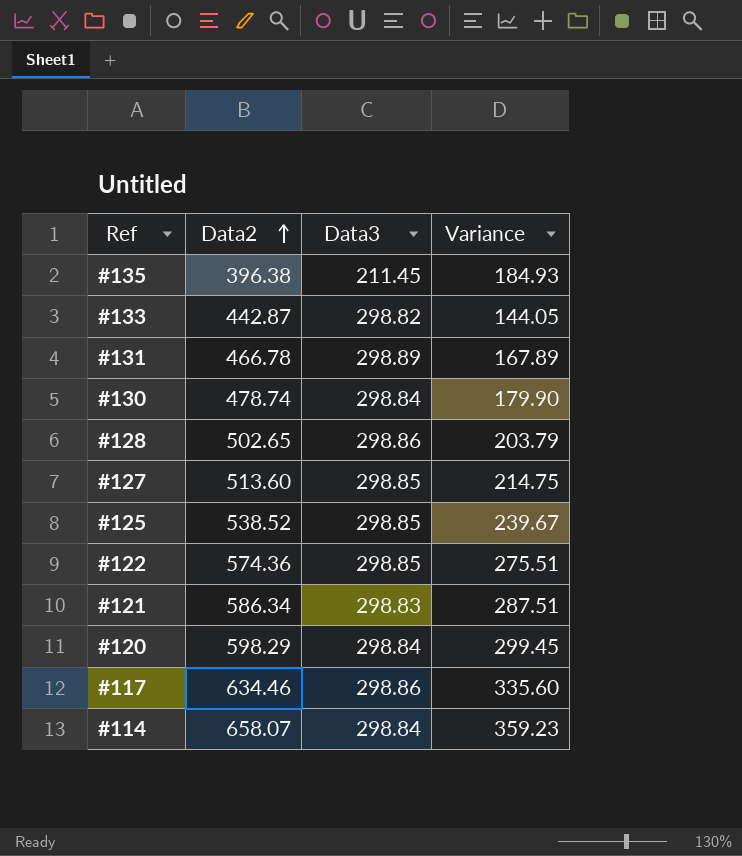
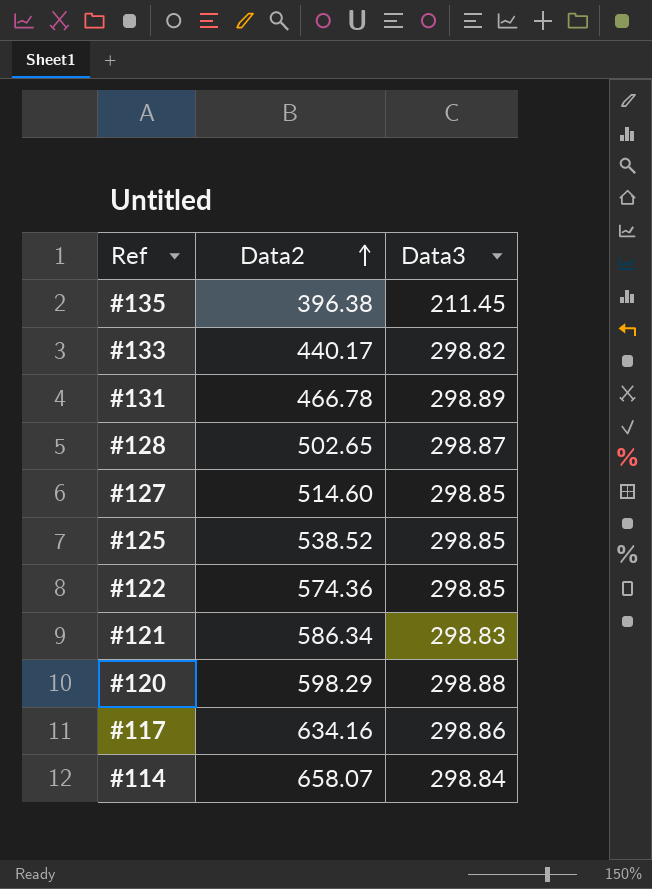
column Variance | formula: [Data2] - [Data3] -> none
row #130: 478.74 | 298.84 | 179.90 -> none
#133 | Data2: 442.87 -> 440.17
#128 | Data3: 298.86 -> 298.87
#127 | Data2: 513.60 -> 514.60
#120 | Data3: 298.84 -> 298.88
#117 | Data2: 634.46 -> 634.16

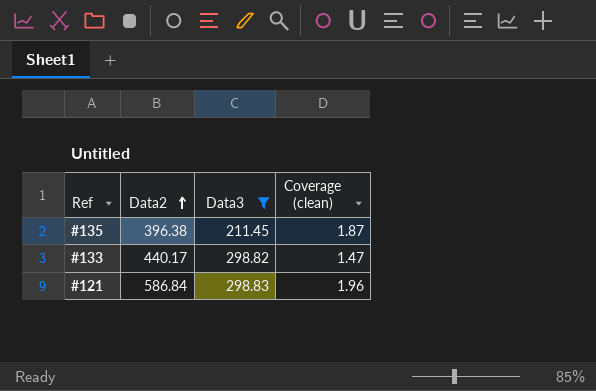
filter: none -> Data3 <= 298.83
column Coverage (clean) | formula: none -> [Data2] / [Data3]
#121 | Data2: 586.34 -> 586.84

